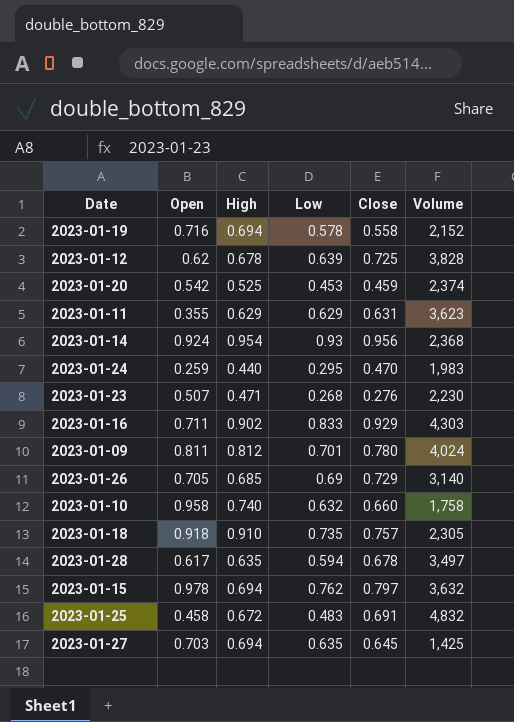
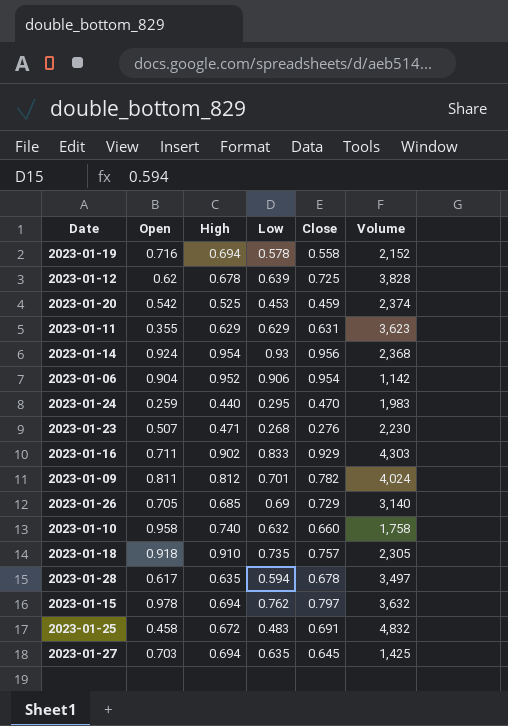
row 2023-01-06: none -> 0.904 | 0.952 | 0.906 | 0.954 | 1,142
2023-01-09 | Close: 0.780 -> 0.782

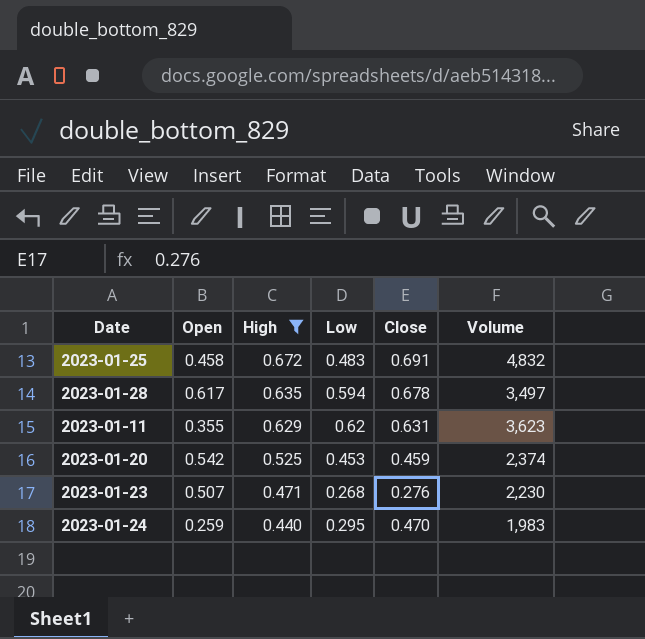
filter: none -> High <= 0.672
row order: none -> High descending
2023-01-11 | Low: 0.629 -> 0.62

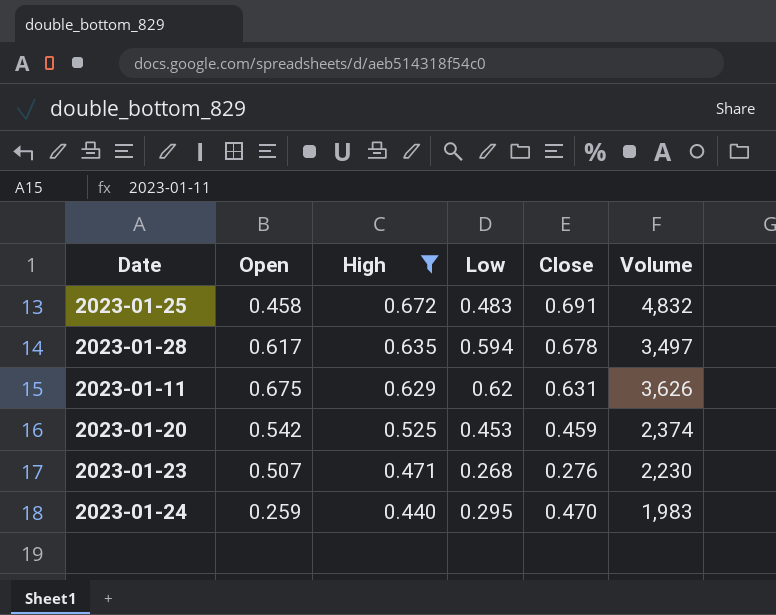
2023-01-11 | Open: 0.355 -> 0.675
2023-01-11 | Volume: 3,623 -> 3,626

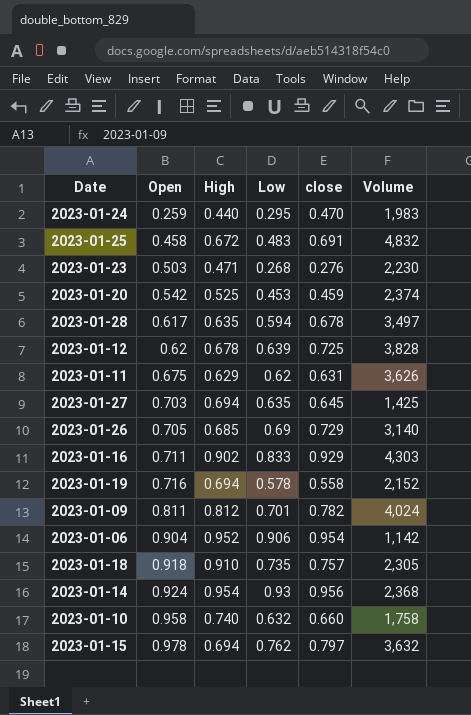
filter: High <= 0.672 -> none
row order: High descending -> Open ascending
column name: Close -> close
2023-01-23 | Open: 0.507 -> 0.503

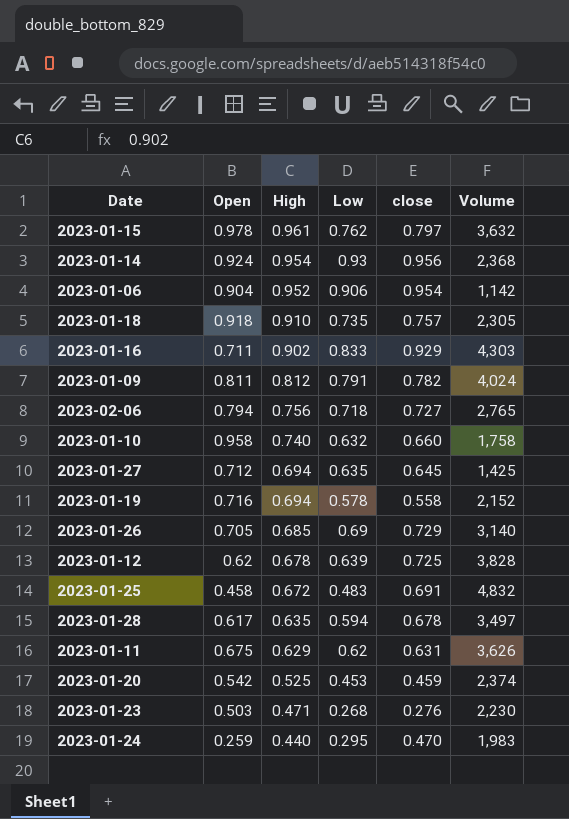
row order: Open ascending -> High descending
2023-01-15 | High: 0.694 -> 0.961
2023-01-09 | Low: 0.701 -> 0.791
row 2023-02-06: none -> 0.794 | 0.756 | 0.718 | 0.727 | 2,765
2023-01-27 | Open: 0.703 -> 0.712

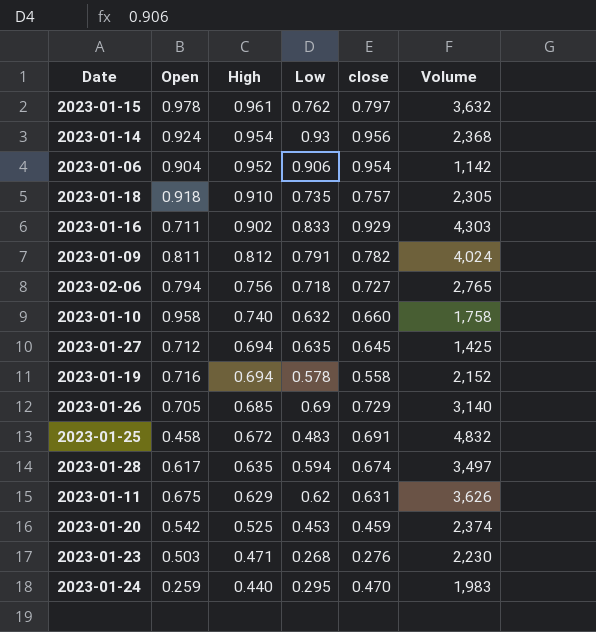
row 2023-01-12: 0.62 | 0.678 | 0.639 | 0.725 | 3,828 -> none
2023-01-28 | close: 0.678 -> 0.674

